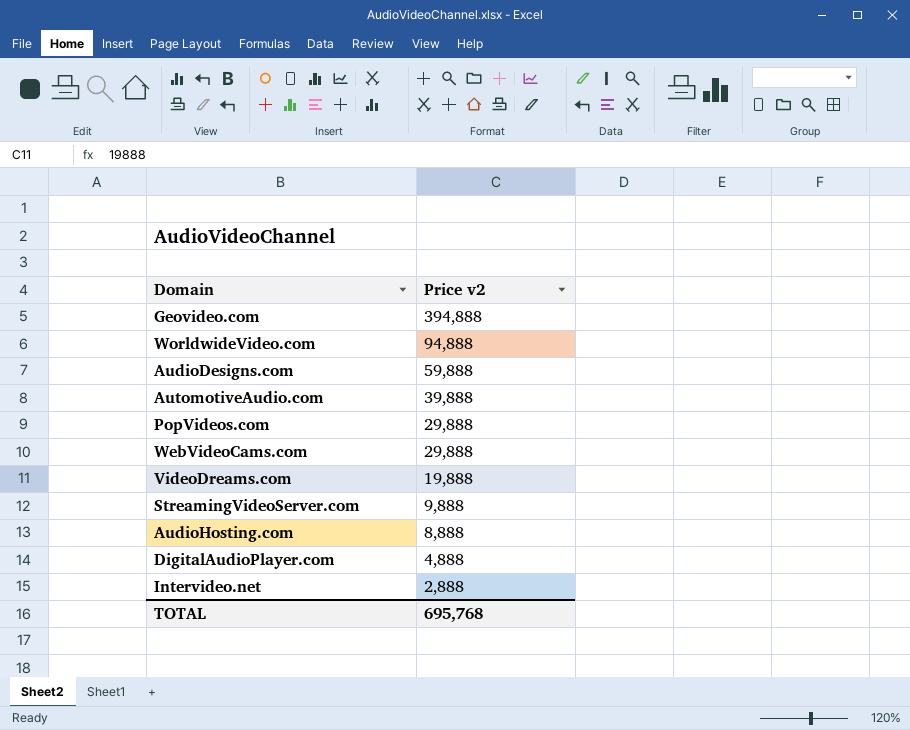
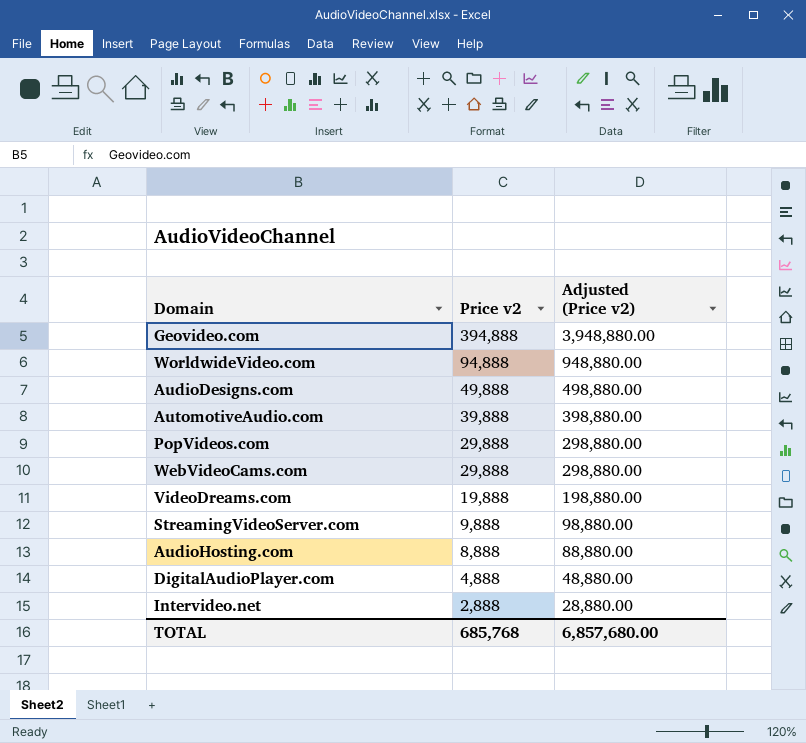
column Adjusted (Price v2) | formula: none -> [Price v2] * 10
AudioDesigns.com | Price v2: 59,888 -> 49,888
TOTAL | Price v2: 695,768 -> 685,768

